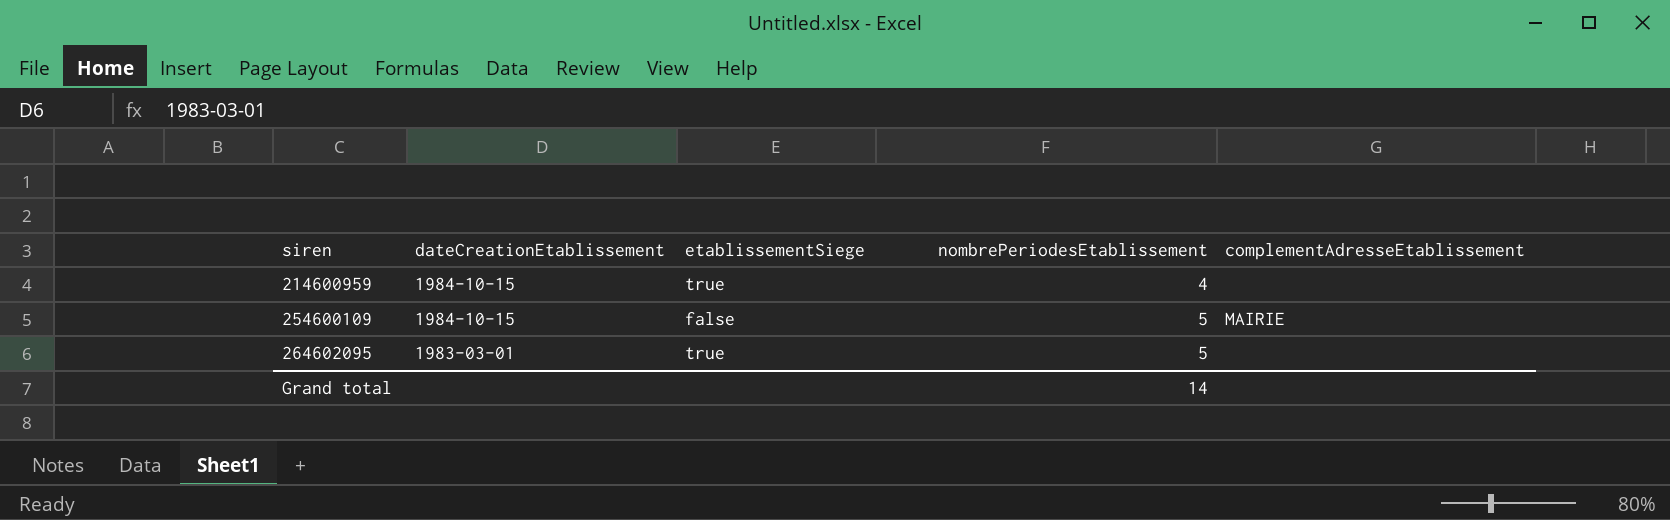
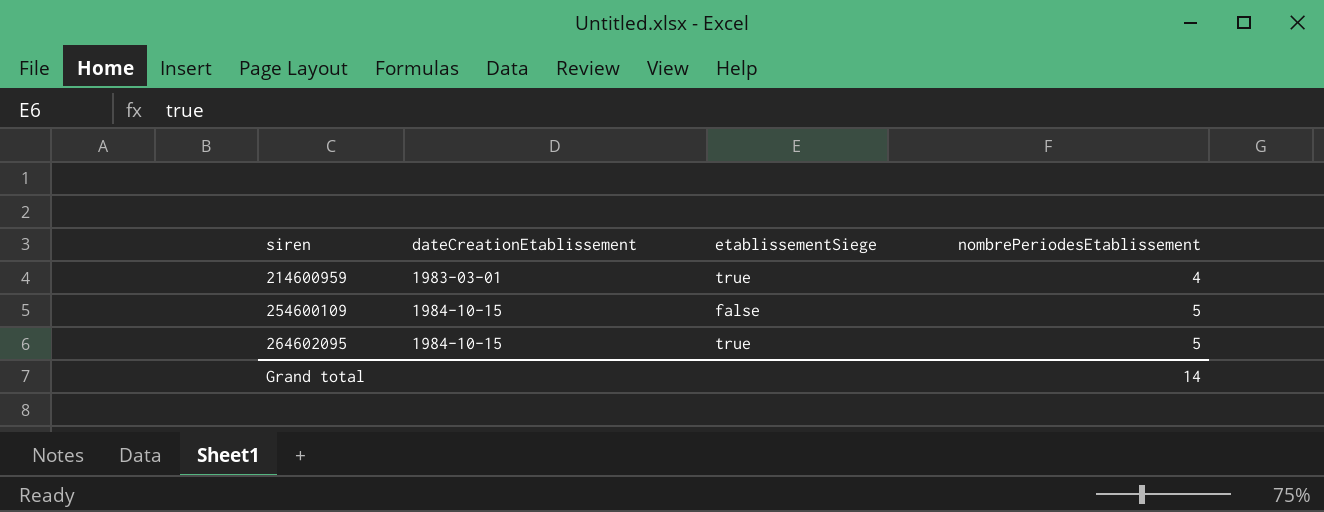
column complementAdresseEtablissement | position: 5 -> none
214600959 | dateCreationEtablissement: 1984-10-15 -> 1983-03-01
264602095 | dateCreationEtablissement: 1983-03-01 -> 1984-10-15

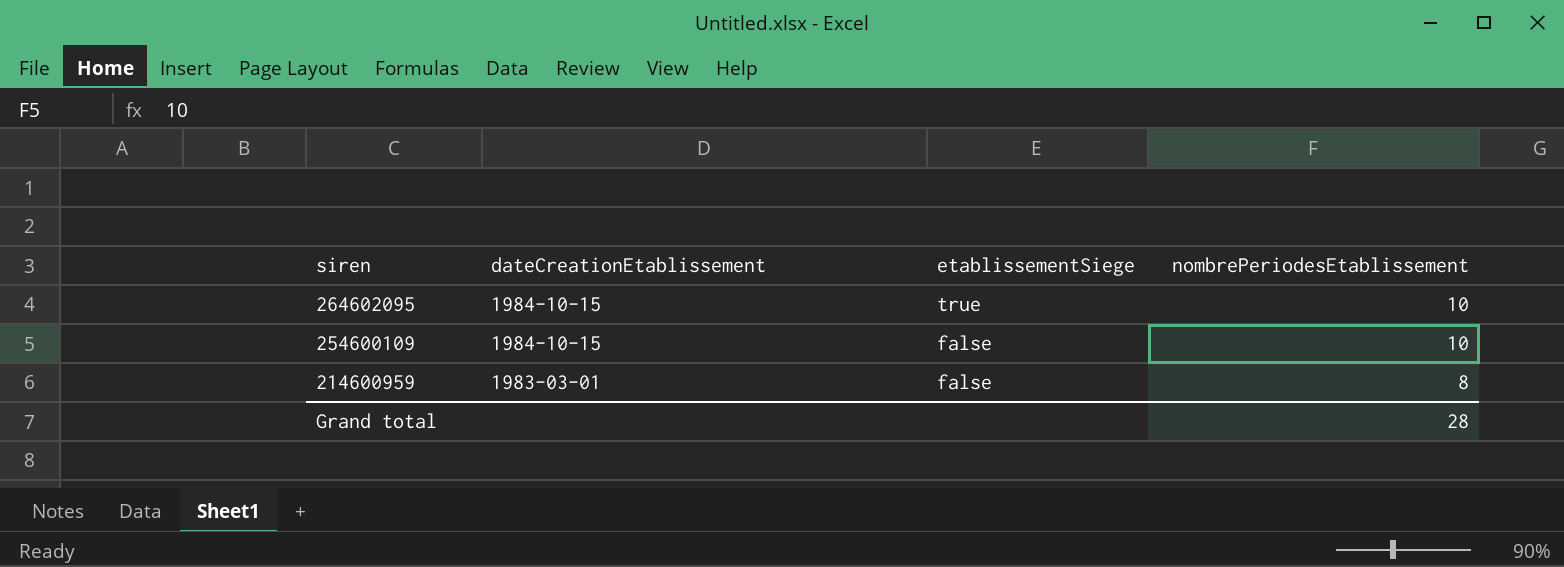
row order: siren ascending -> siren descending
264602095 | nombrePeriodesEtablissement: 5 -> 10
254600109 | nombrePeriodesEtablissement: 5 -> 10
214600959 | etablissementSiege: true -> false
214600959 | nombrePeriodesEtablissement: 4 -> 8
Grand total | nombrePeriodesEtablissement: 14 -> 28

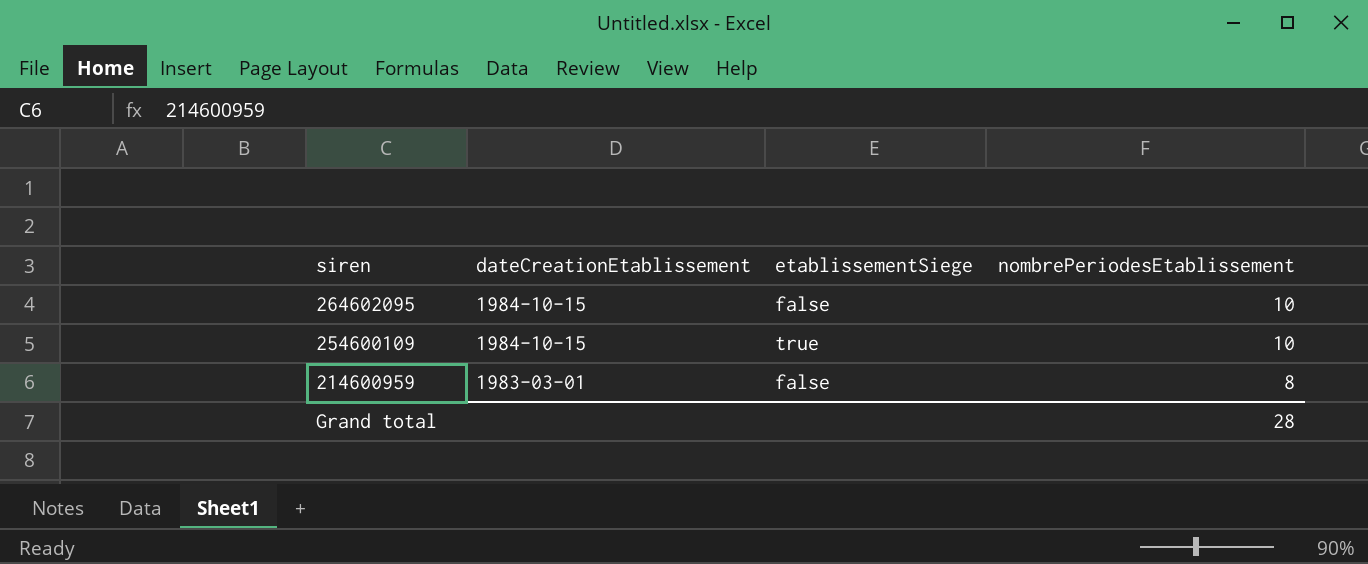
264602095 | etablissementSiege: true -> false
254600109 | etablissementSiege: false -> true

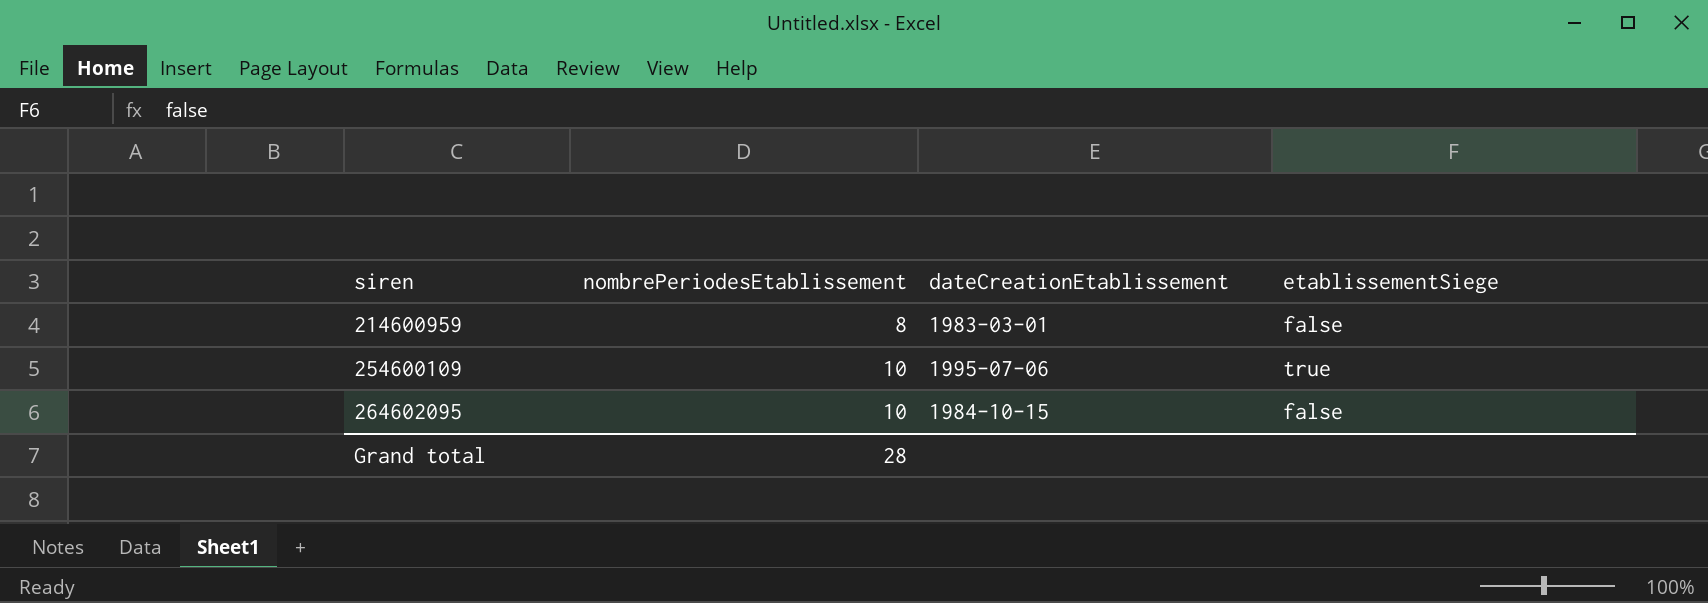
row order: siren descending -> siren ascending
column nombrePeriodesEtablissement | position: 4 -> 2
254600109 | dateCreationEtablissement: 1984-10-15 -> 1995-07-06

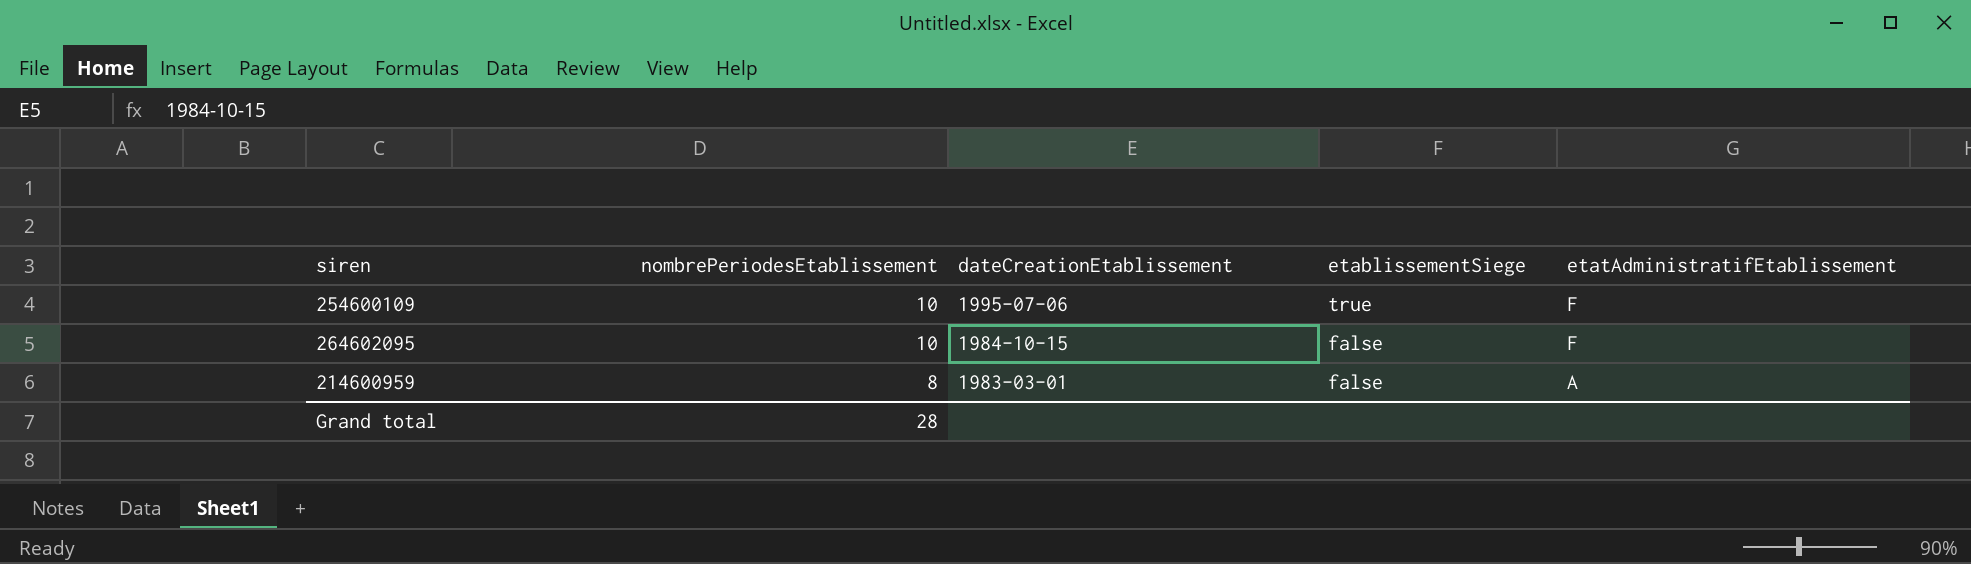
row order: siren ascending -> nombrePeriodesEtablissement descending
column etatAdministratifEtablissement | position: none -> 5

